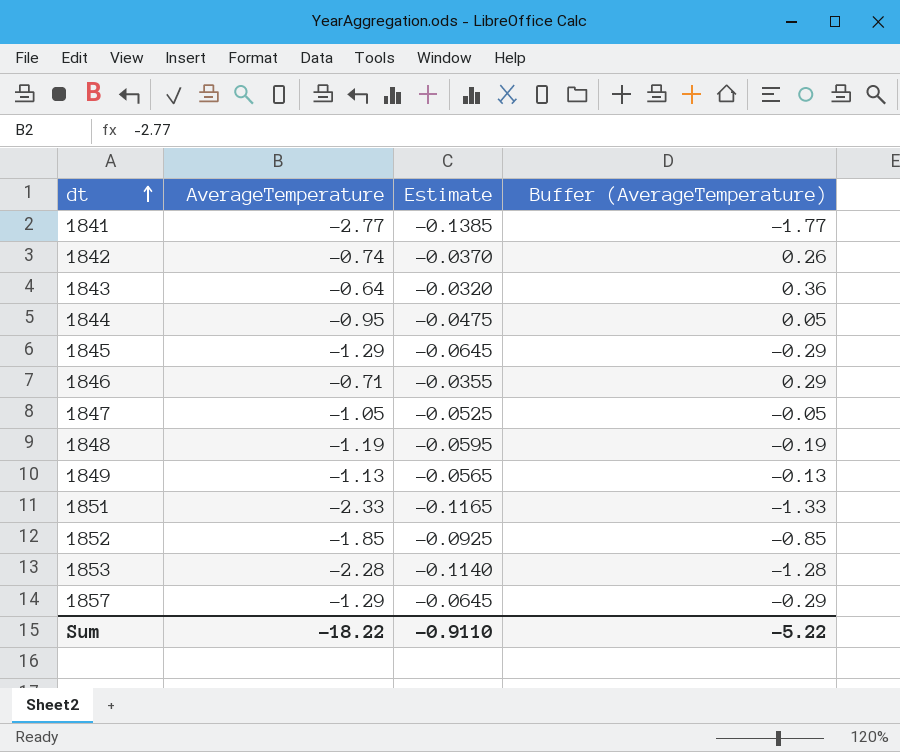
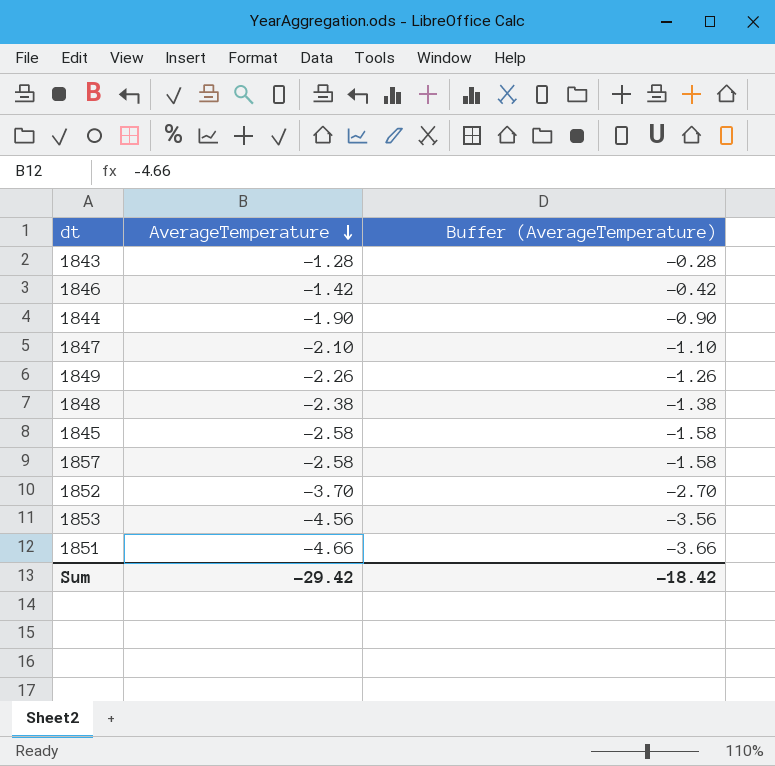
row order: dt ascending -> AverageTemperature descending
column Estimate | formula: [AverageTemperature] * 0.05 -> none
row 1841: -2.77 | -0.1385 | -1.77 -> none
row 1842: -0.74 | -0.0370 | 0.26 -> none
1843 | AverageTemperature: -0.64 -> -1.28
1843 | Buffer (AverageTemperature): 0.36 -> -0.28
1846 | AverageTemperature: -0.71 -> -1.42
1846 | Buffer (AverageTemperature): 0.29 -> -0.42
1844 | AverageTemperature: -0.95 -> -1.90
1844 | Buffer (AverageTemperature): 0.05 -> -0.90
1847 | AverageTemperature: -1.05 -> -2.10
1847 | Buffer (AverageTemperature): -0.05 -> -1.10
1849 | AverageTemperature: -1.13 -> -2.26
1849 | Buffer (AverageTemperature): -0.13 -> -1.26
1848 | AverageTemperature: -1.19 -> -2.38
1848 | Buffer (AverageTemperature): -0.19 -> -1.38
1845 | AverageTemperature: -1.29 -> -2.58
1845 | Buffer (AverageTemperature): -0.29 -> -1.58
1857 | AverageTemperature: -1.29 -> -2.58
1857 | Buffer (AverageTemperature): -0.29 -> -1.58
1852 | AverageTemperature: -1.85 -> -3.70
1852 | Buffer (AverageTemperature): -0.85 -> -2.70
1853 | AverageTemperature: -2.28 -> -4.56
1853 | Buffer (AverageTemperature): -1.28 -> -3.56
1851 | AverageTemperature: -2.33 -> -4.66
1851 | Buffer (AverageTemperature): -1.33 -> -3.66
Sum | AverageTemperature: -18.22 -> -29.42
Sum | Buffer (AverageTemperature): -5.22 -> -18.42

